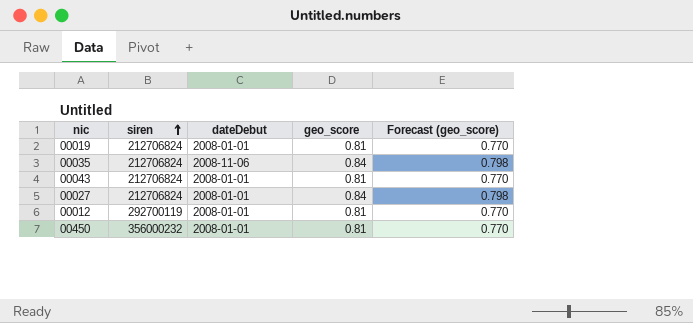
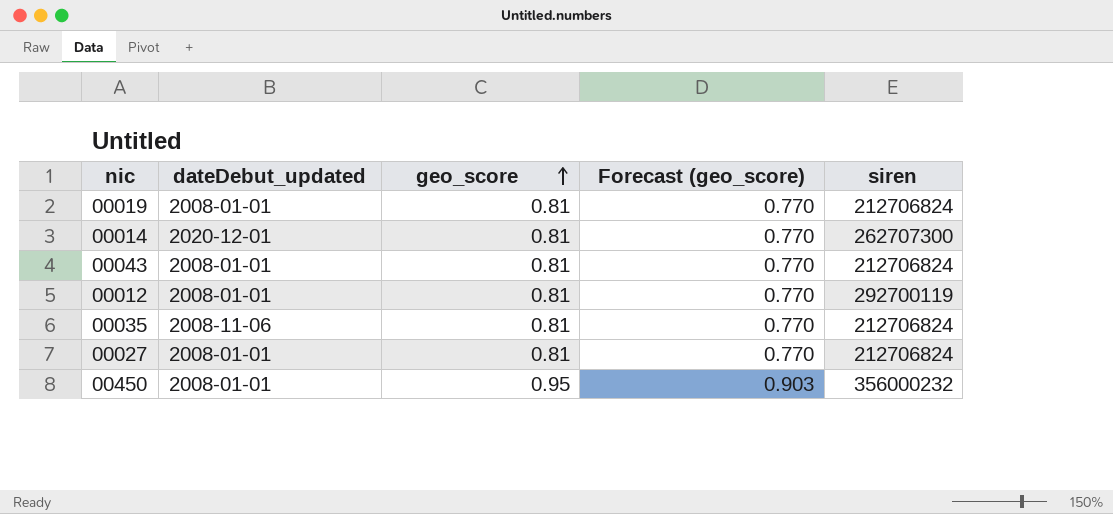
row order: siren ascending -> geo_score ascending
column name: dateDebut -> dateDebut_updated
column siren | position: 2 -> 5
row 00014: none -> 2020-12-01 | 0.81 | 0.770 | 262707300
00035 | geo_score: 0.84 -> 0.81
00035 | Forecast (geo_score): 0.798 -> 0.770
00027 | geo_score: 0.84 -> 0.81
00027 | Forecast (geo_score): 0.798 -> 0.770
00450 | geo_score: 0.81 -> 0.95
00450 | Forecast (geo_score): 0.770 -> 0.903

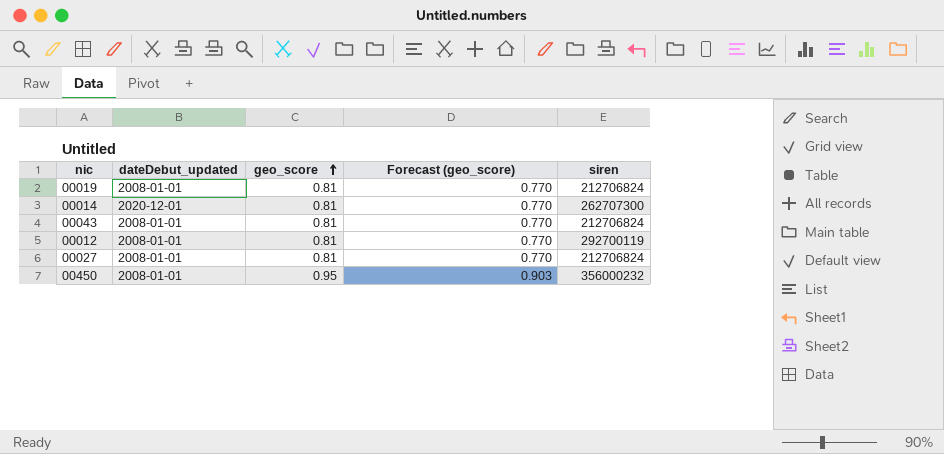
row 00035: 2008-11-06 | 0.81 | 0.770 | 212706824 -> none

